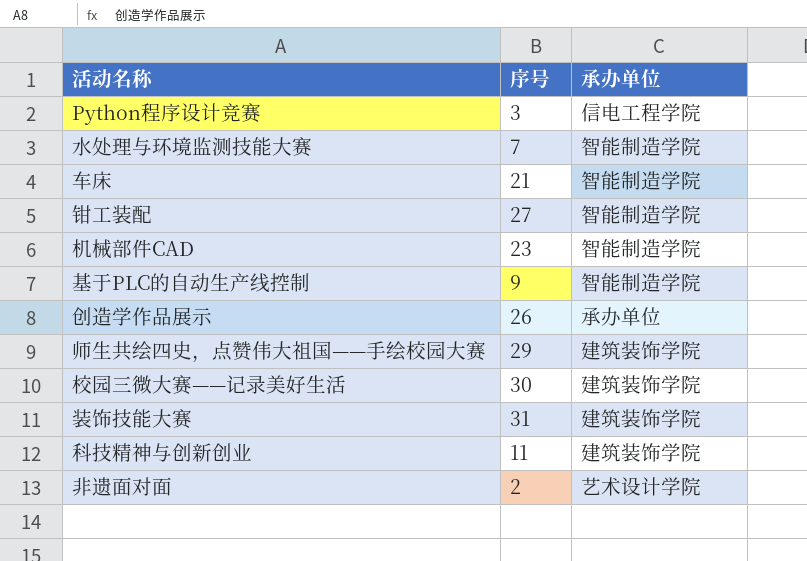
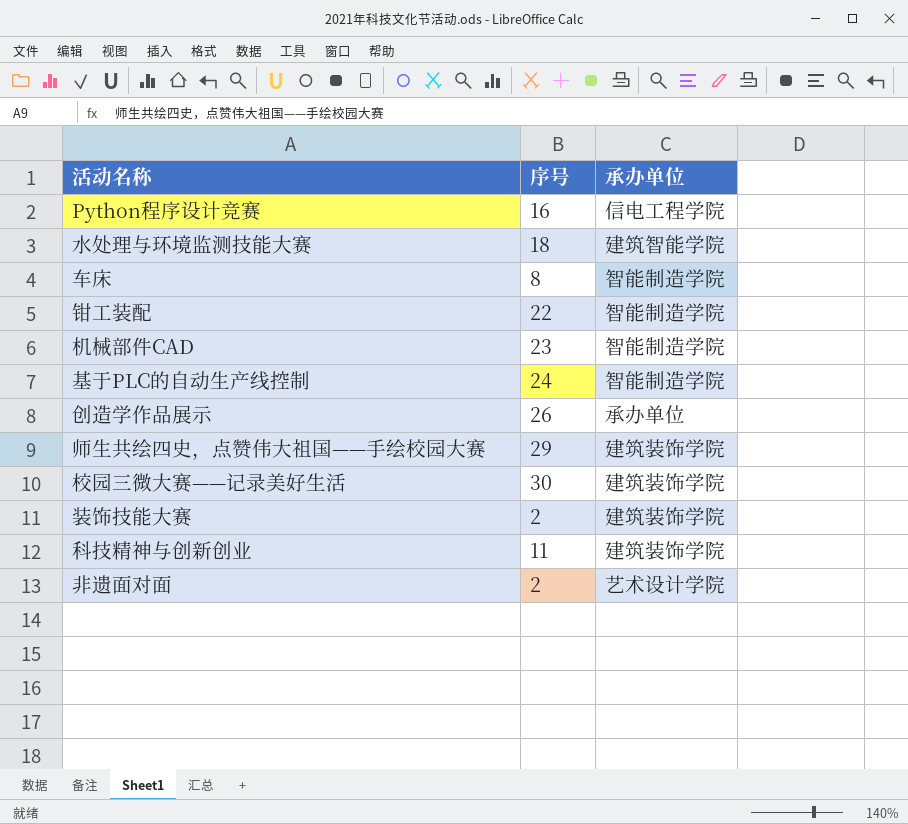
Python程序设计竞赛 | 序号: 3 -> 16
水处理与环境监测技能大赛 | 序号: 7 -> 18
水处理与环境监测技能大赛 | 承办单位: 智能制造学院 -> 建筑智能学院
车床 | 序号: 21 -> 8
钳工装配 | 序号: 27 -> 22
基于PLC的自动生产线控制 | 序号: 9 -> 24
装饰技能大赛 | 序号: 31 -> 2

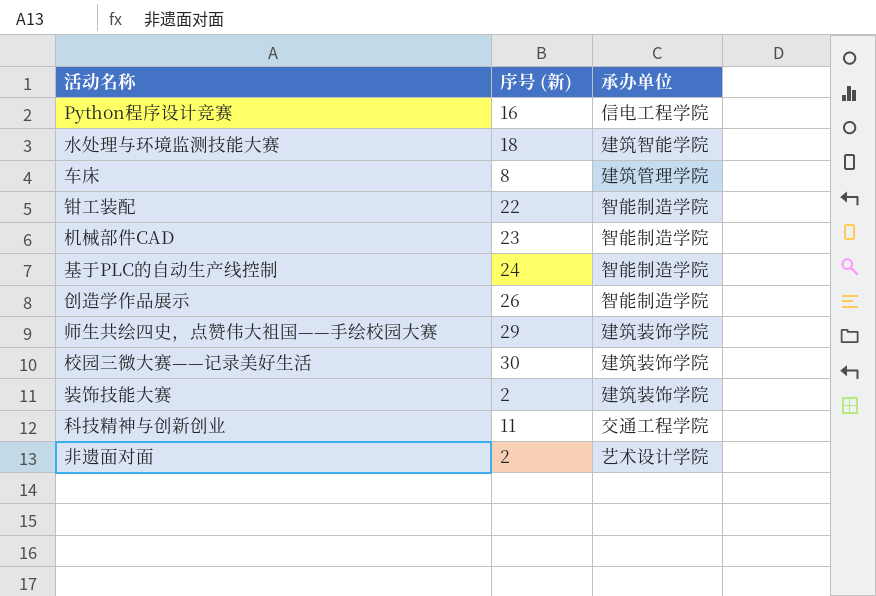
column name: 序号 -> 序号 (新)
车床 | 承办单位: 智能制造学院 -> 建筑管理学院
创造学作品展示 | 承办单位: 承办单位 -> 智能制造学院
科技精神与创新创业 | 承办单位: 建筑装饰学院 -> 交通工程学院

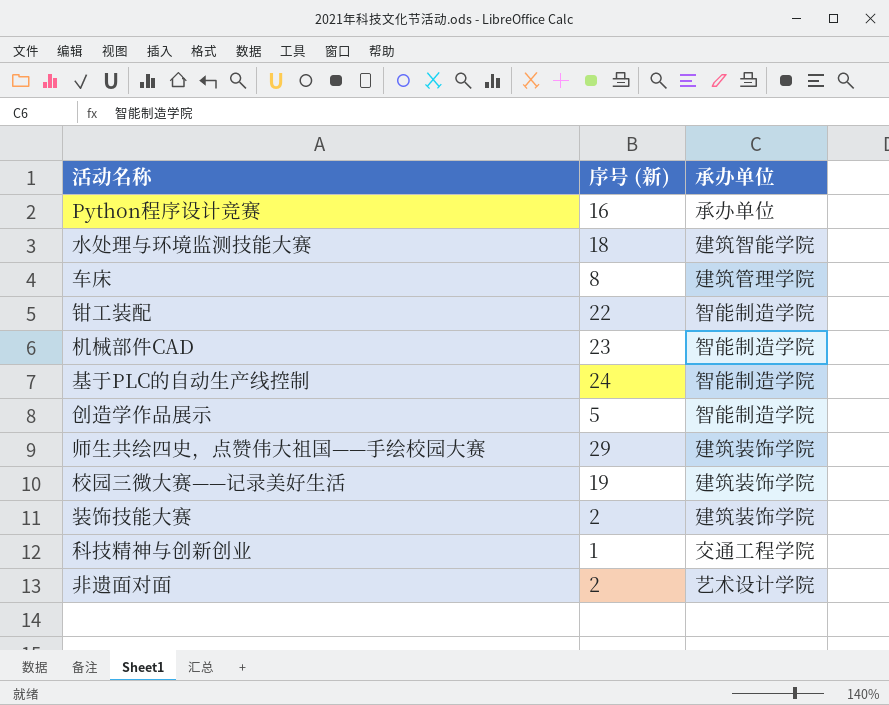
Python程序设计竞赛 | 承办单位: 信电工程学院 -> 承办单位
创造学作品展示 | 序号 (新): 26 -> 5
校园三微大赛——记录美好生活 | 序号 (新): 30 -> 19
科技精神与创新创业 | 序号 (新): 11 -> 1

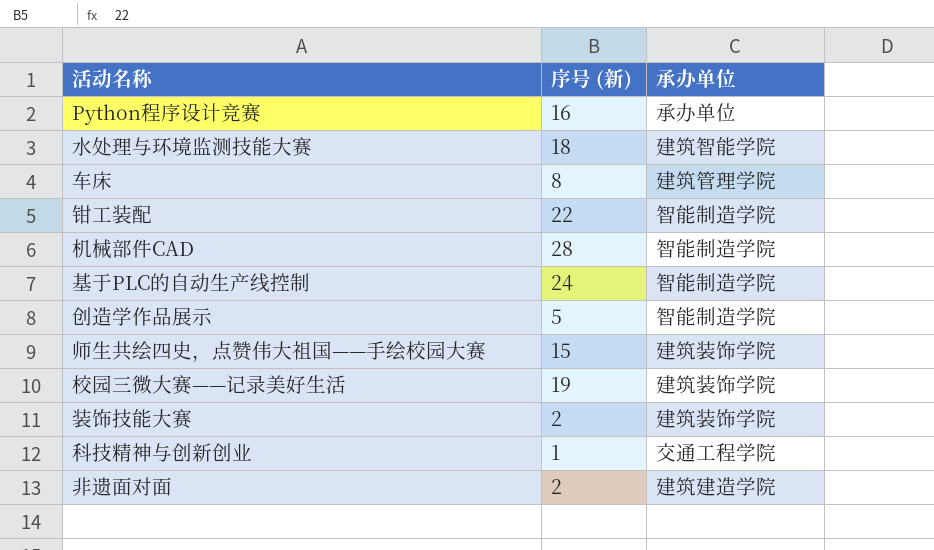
机械部件CAD | 序号 (新): 23 -> 28
师生共绘四史，点赞伟大祖国——手绘校园大赛 | 序号 (新): 29 -> 15
非遗面对面 | 承办单位: 艺术设计学院 -> 建筑建造学院

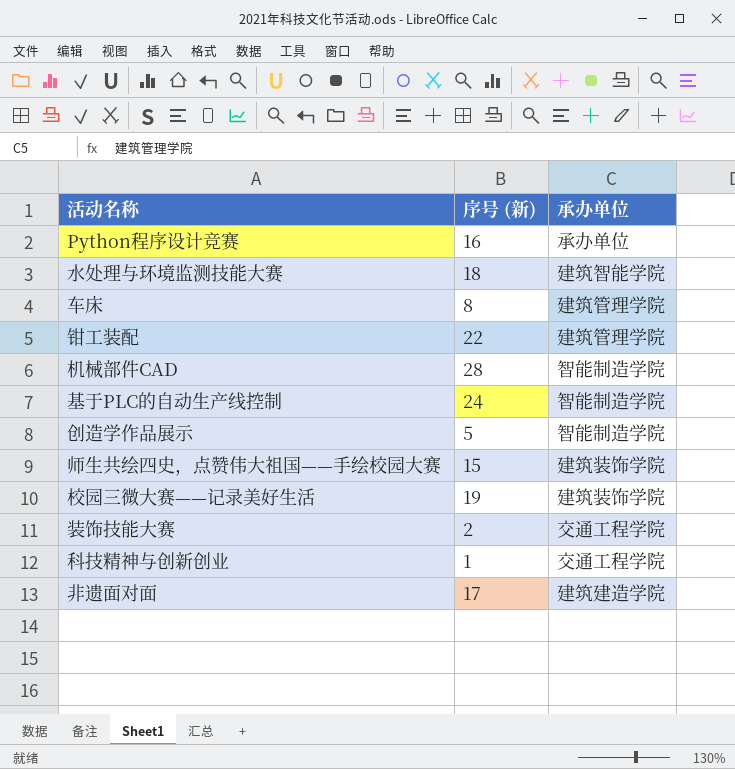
钳工装配 | 承办单位: 智能制造学院 -> 建筑管理学院
装饰技能大赛 | 承办单位: 建筑装饰学院 -> 交通工程学院
非遗面对面 | 序号 (新): 2 -> 17

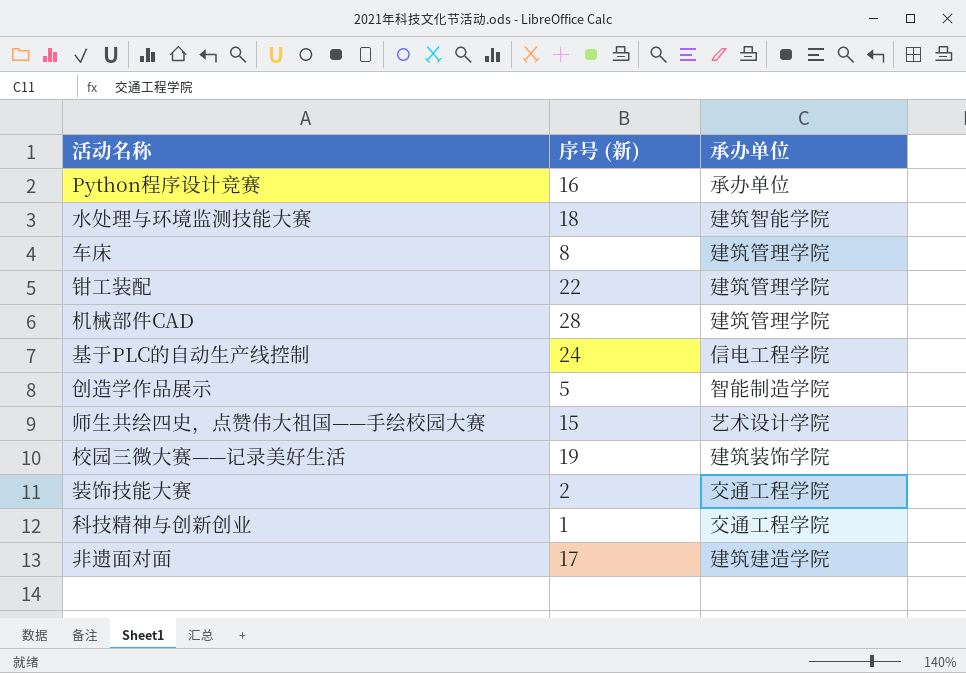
机械部件CAD | 承办单位: 智能制造学院 -> 建筑管理学院
基于PLC的自动生产线控制 | 承办单位: 智能制造学院 -> 信电工程学院
师生共绘四史，点赞伟大祖国——手绘校园大赛 | 承办单位: 建筑装饰学院 -> 艺术设计学院

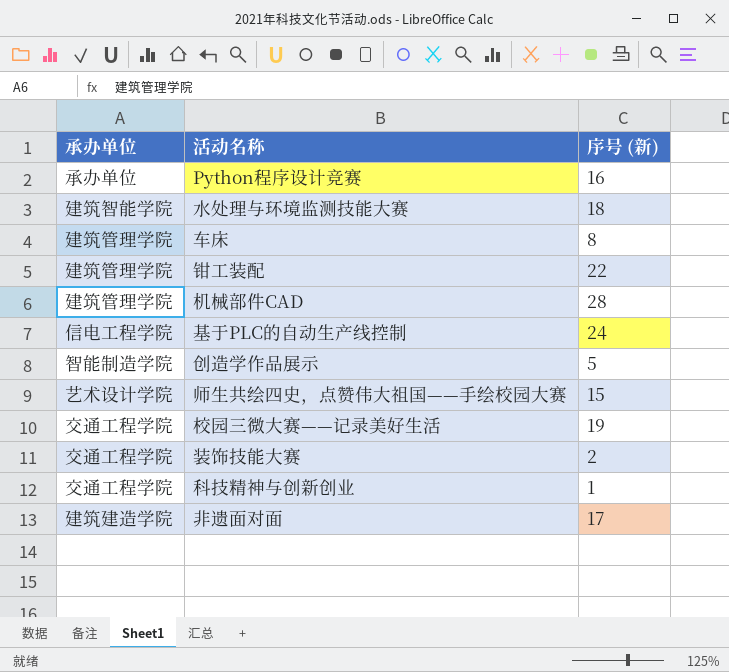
column 承办单位 | position: 3 -> 1
校园三微大赛——记录美好生活 | 承办单位: 建筑装饰学院 -> 交通工程学院

